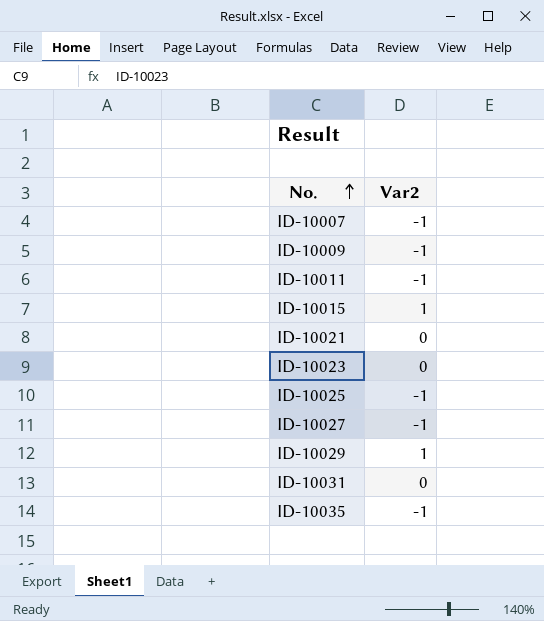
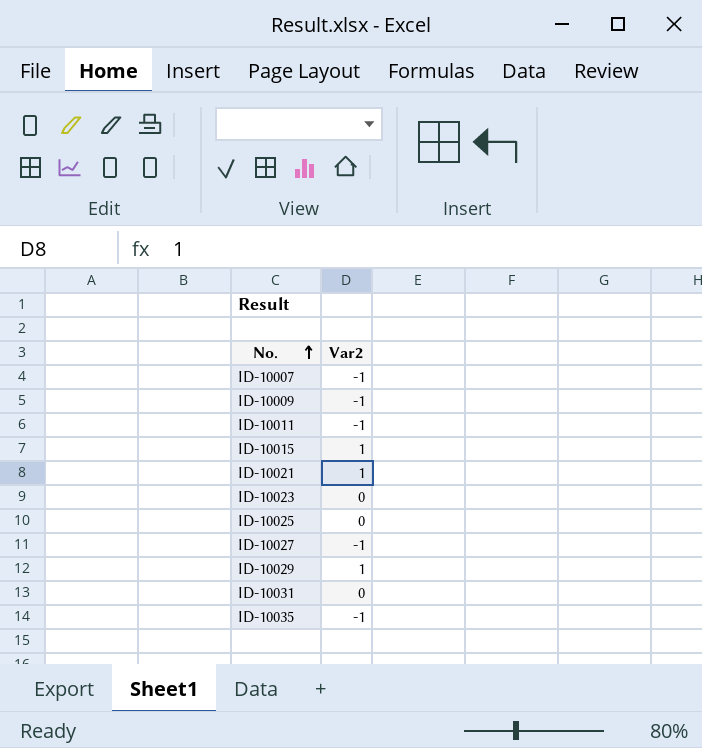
ID-10021 | Var2: 0 -> 1
ID-10025 | Var2: -1 -> 0

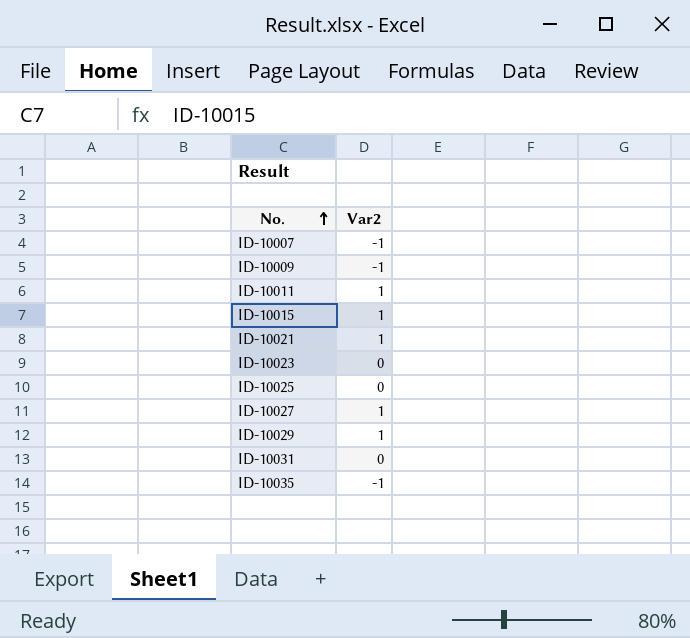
ID-10011 | Var2: -1 -> 1
ID-10027 | Var2: -1 -> 1

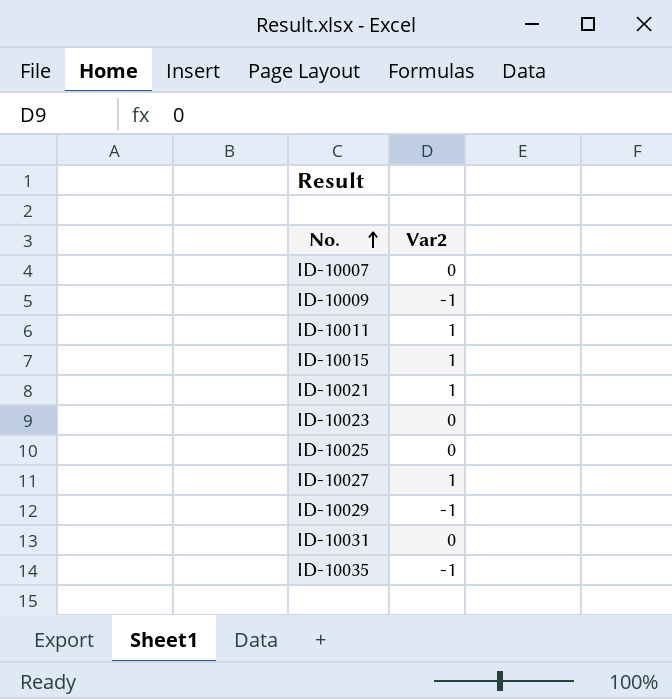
ID-10007 | Var2: -1 -> 0
ID-10029 | Var2: 1 -> -1

